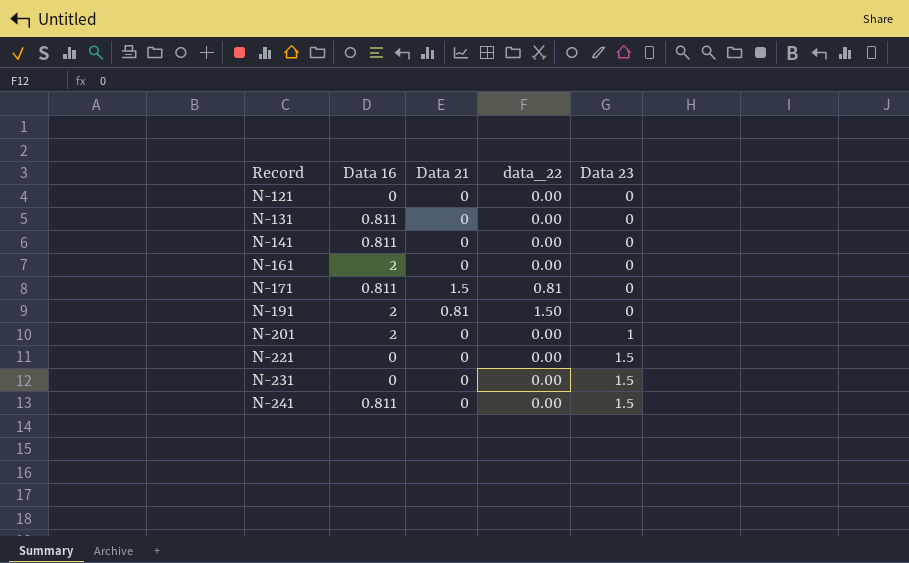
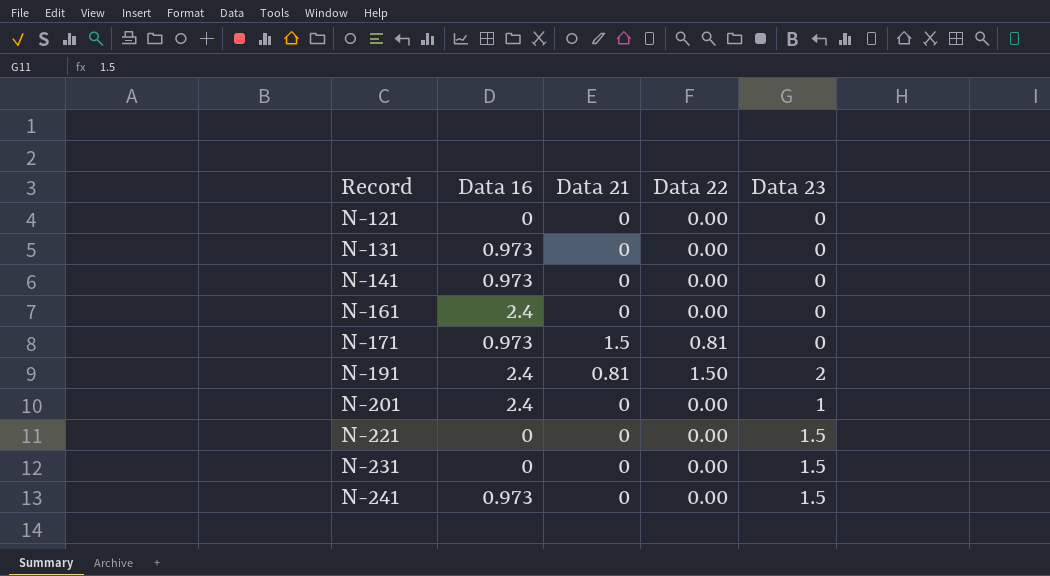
column name: data_22 -> Data 22
N-131 | Data 16: 0.811 -> 0.973
N-141 | Data 16: 0.811 -> 0.973
N-161 | Data 16: 2 -> 2.4
N-171 | Data 16: 0.811 -> 0.973
N-191 | Data 16: 2 -> 2.4
N-191 | Data 23: 0 -> 2
N-201 | Data 16: 2 -> 2.4
N-241 | Data 16: 0.811 -> 0.973

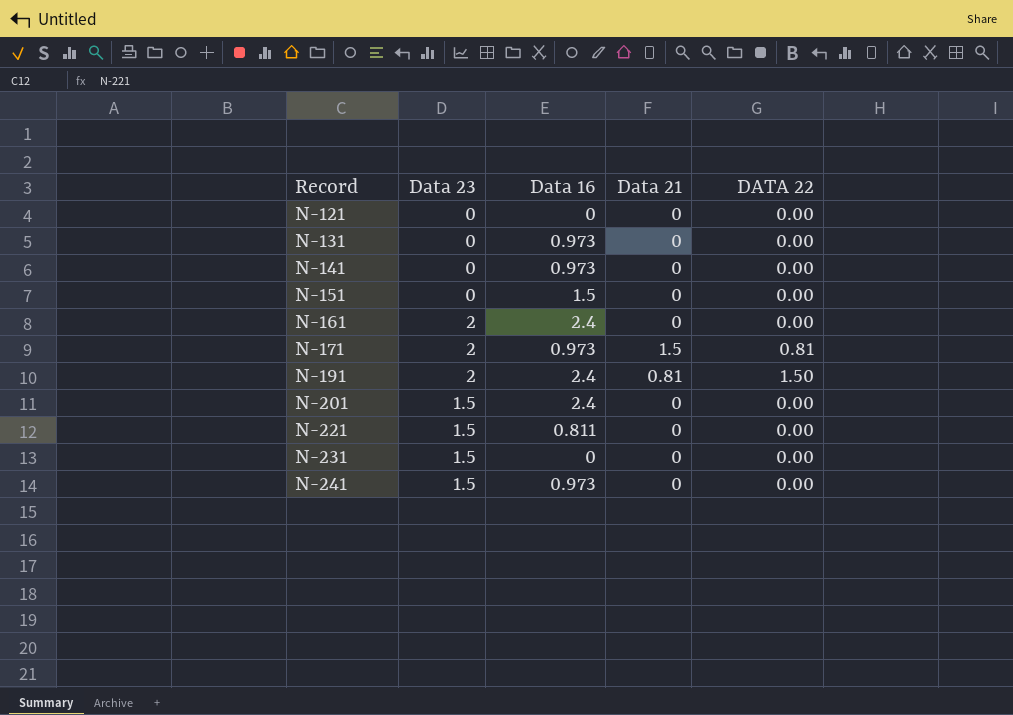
column Data 23 | position: 5 -> 2
column name: Data 22 -> DATA 22
row N-151: none -> 0 | 1.5 | 0 | 0.00
N-161 | Data 23: 0 -> 2
N-171 | Data 23: 0 -> 2
N-201 | Data 23: 1 -> 1.5
N-221 | Data 16: 0 -> 0.811

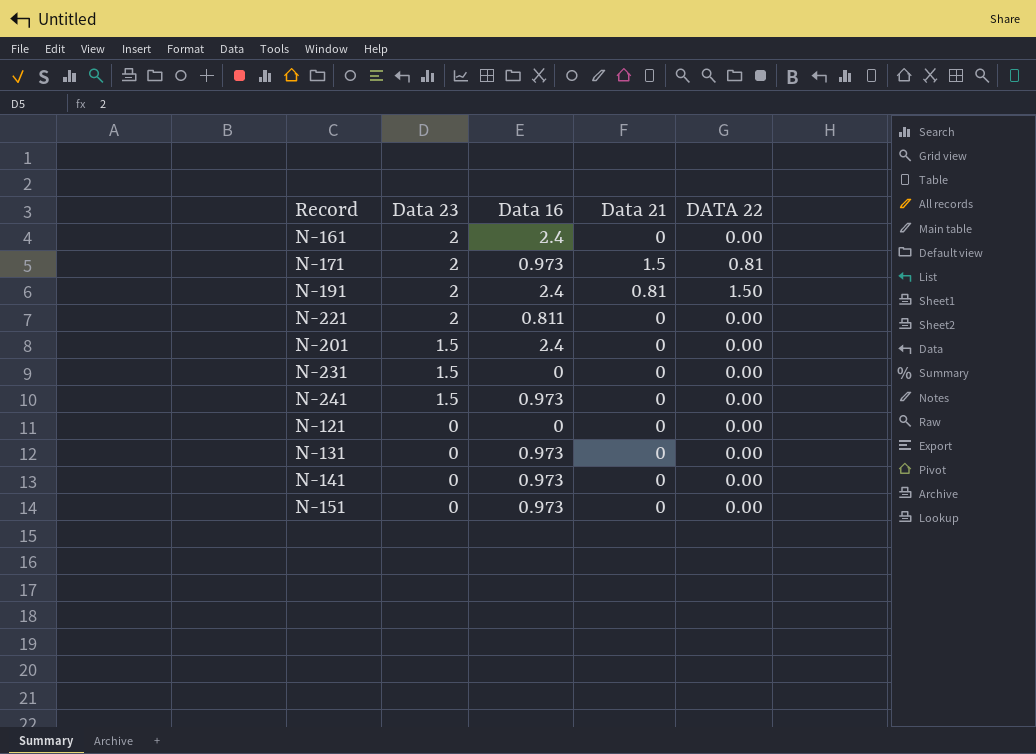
row order: Record ascending -> Data 23 descending
N-221 | Data 23: 1.5 -> 2
N-151 | Data 16: 1.5 -> 0.973

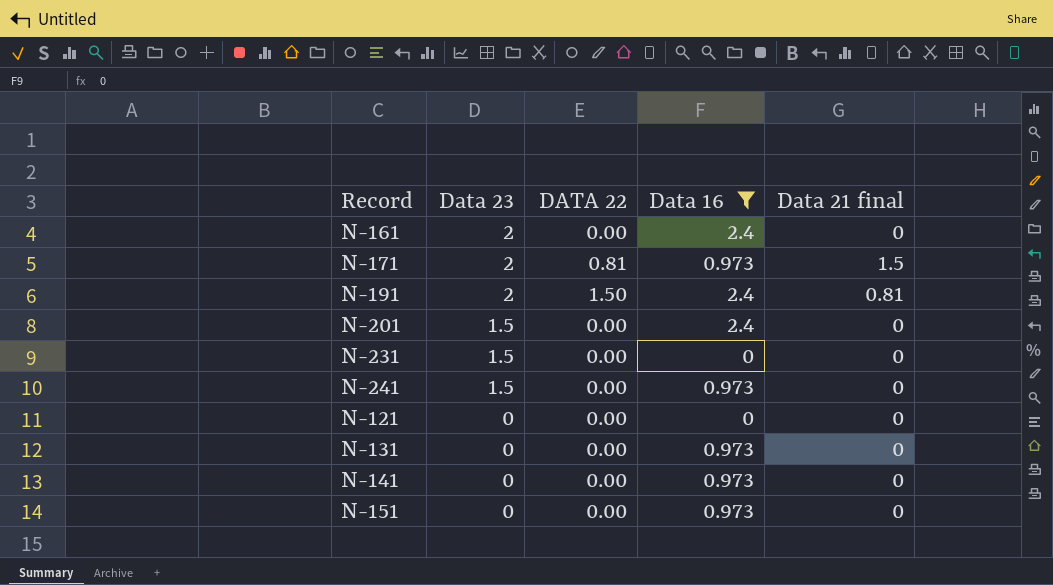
filter: none -> Data 16 != 0.811
column DATA 22 | position: 5 -> 3
column name: Data 21 -> Data 21 final

